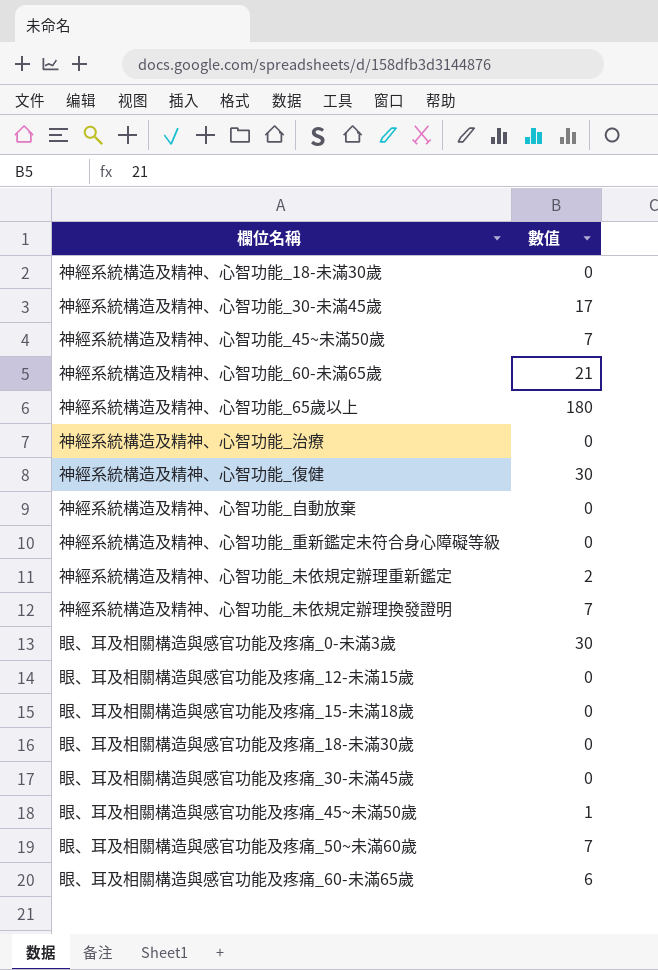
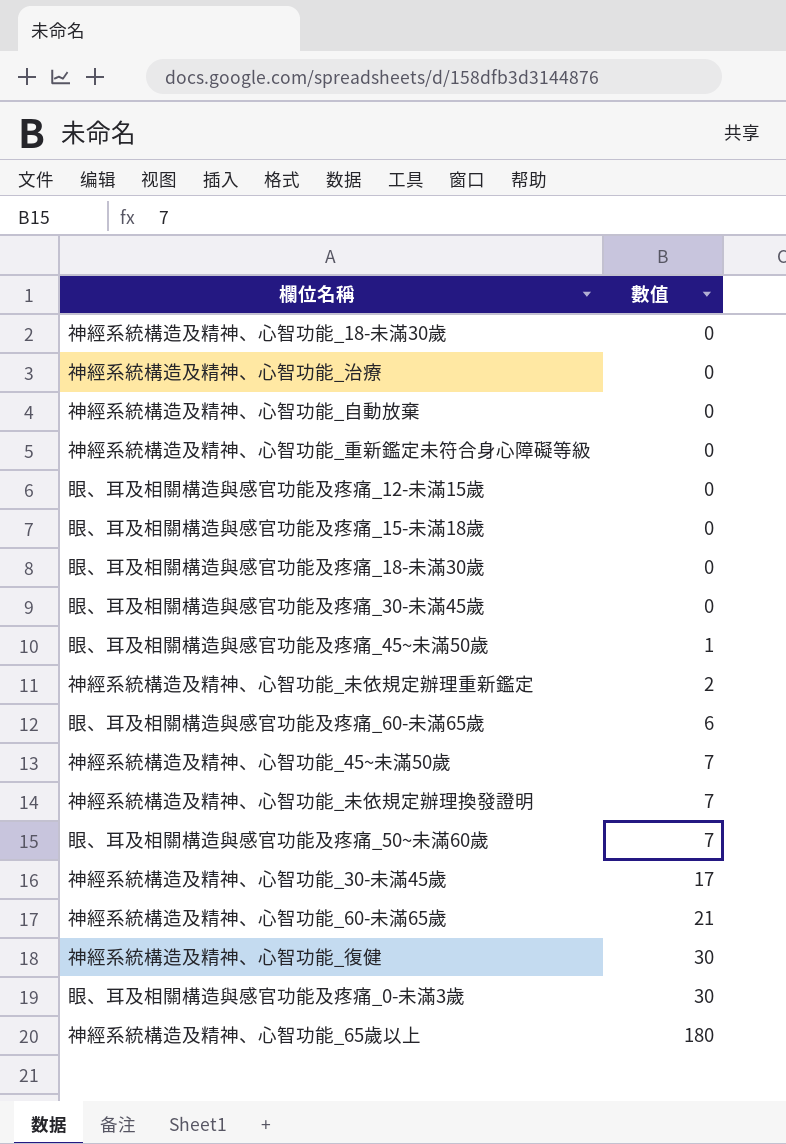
row order: none -> 數值 ascending

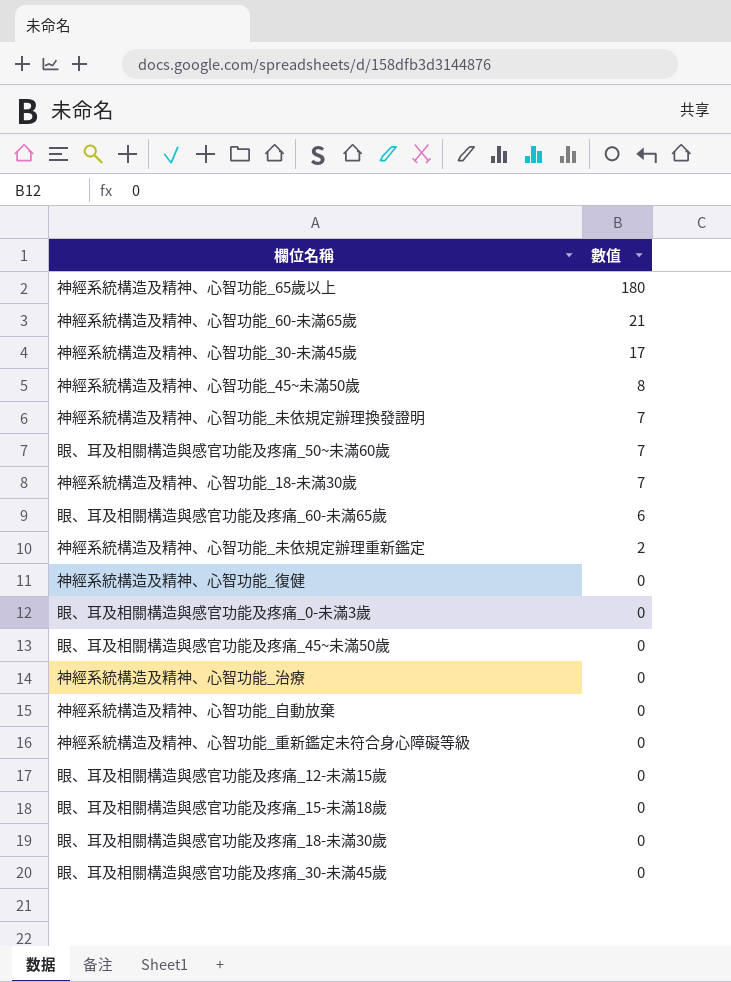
row order: 數值 ascending -> 數值 descending
神經系統構造及精神、心智功能_45~未滿50歲 | 數值: 7 -> 8
神經系統構造及精神、心智功能_18-未滿30歲 | 數值: 0 -> 7
神經系統構造及精神、心智功能_復健 | 數值: 30 -> 0
眼、耳及相關構造與感官功能及疼痛_0-未滿3歲 | 數值: 30 -> 0
眼、耳及相關構造與感官功能及疼痛_45~未滿50歲 | 數值: 1 -> 0

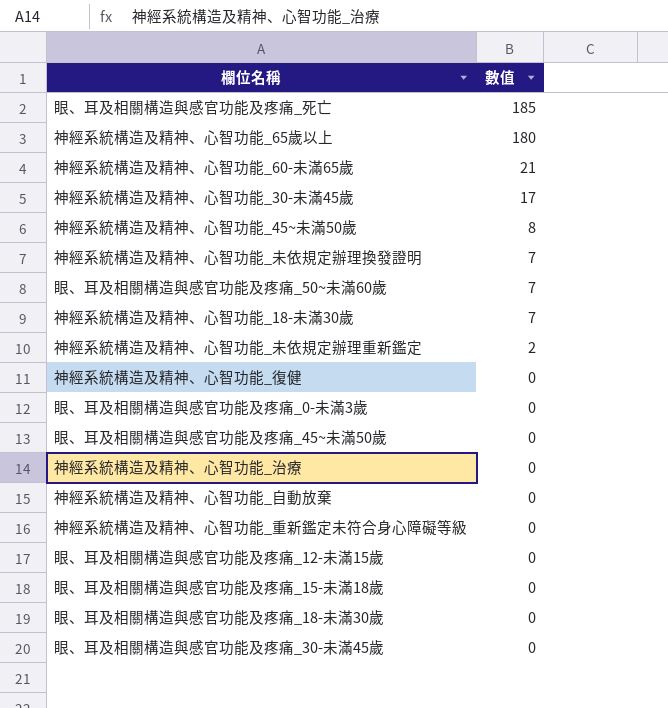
row 眼、耳及相關構造與感官功能及疼痛_60-未滿65歲: 6 -> none
row 眼、耳及相關構造與感官功能及疼痛_死亡: none -> 185

